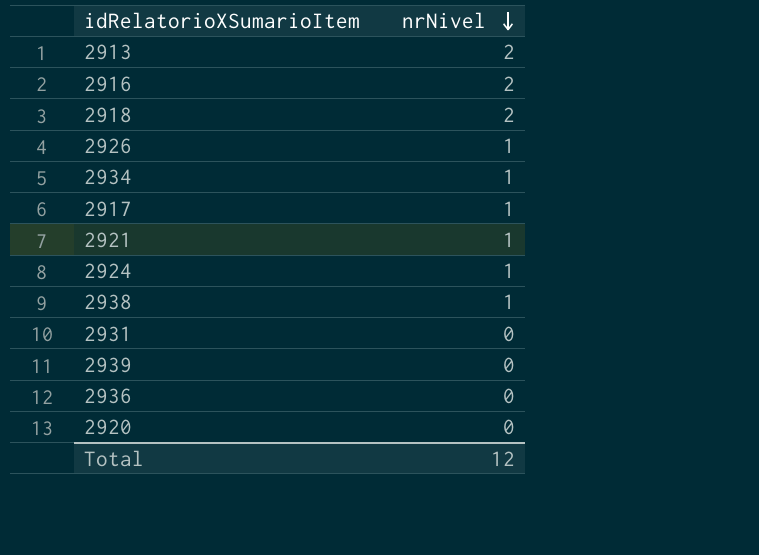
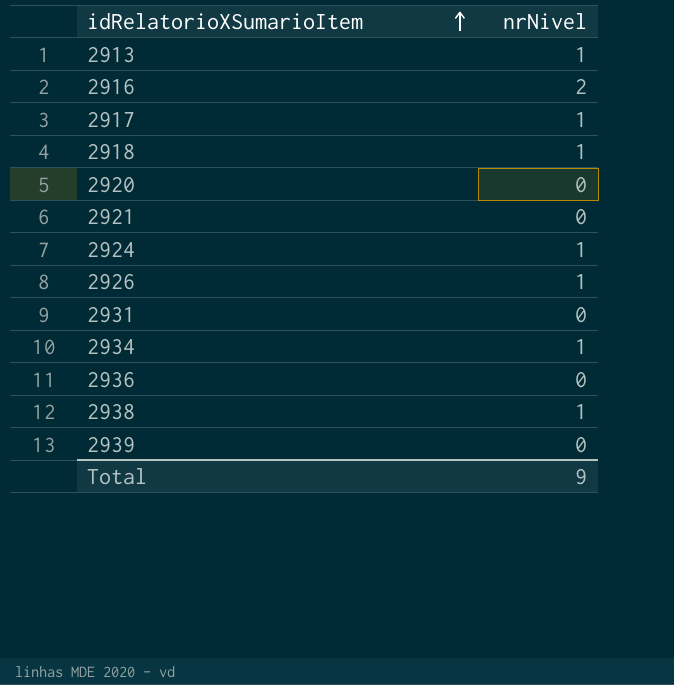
row order: nrNivel descending -> idRelatorioXSumarioItem ascending
2913 | nrNivel: 2 -> 1
2918 | nrNivel: 2 -> 1
2921 | nrNivel: 1 -> 0
Total | nrNivel: 12 -> 9

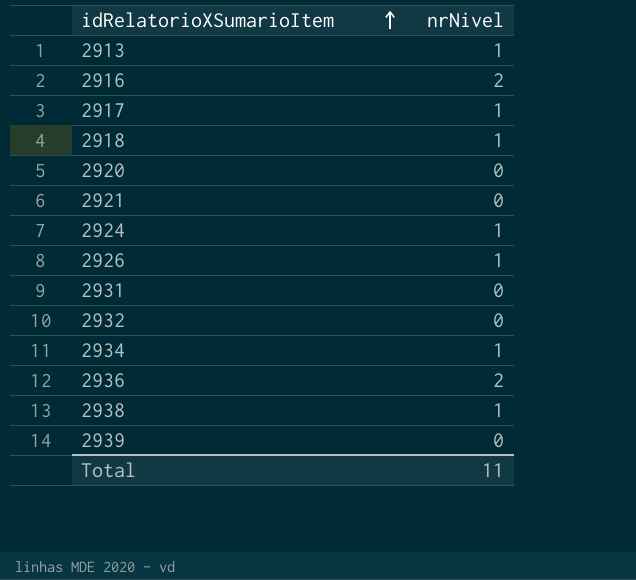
row 2932: none -> 0
2936 | nrNivel: 0 -> 2
Total | nrNivel: 9 -> 11

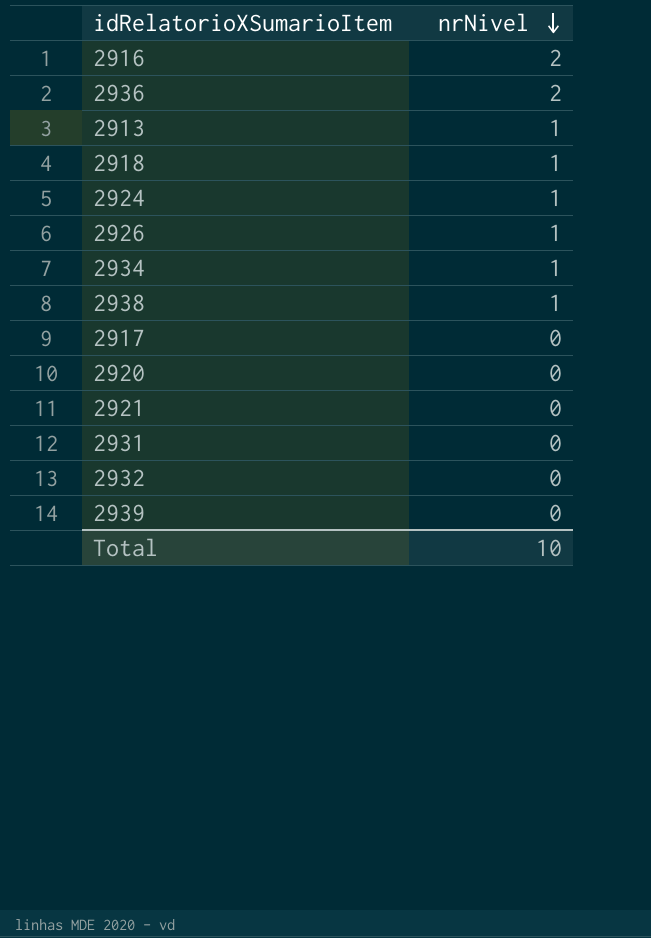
row order: idRelatorioXSumarioItem ascending -> nrNivel descending
2917 | nrNivel: 1 -> 0
Total | nrNivel: 11 -> 10

